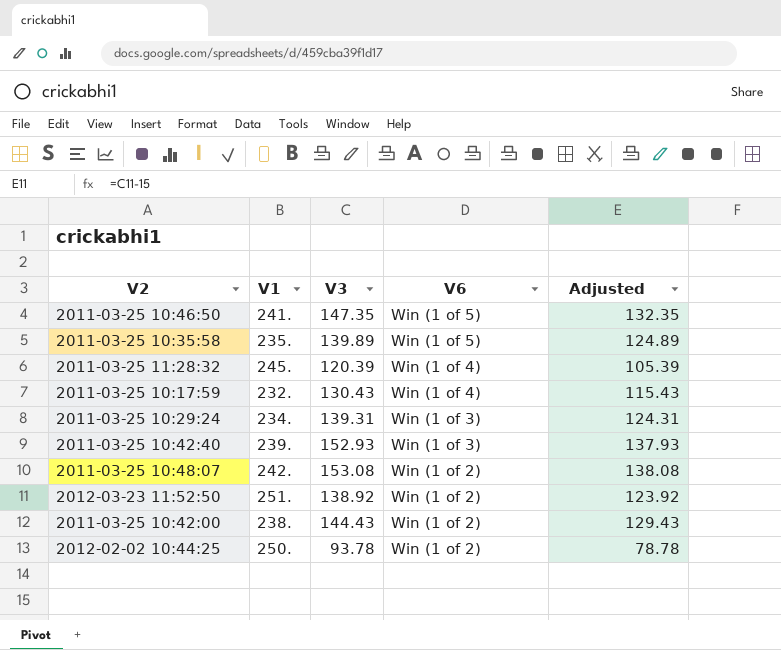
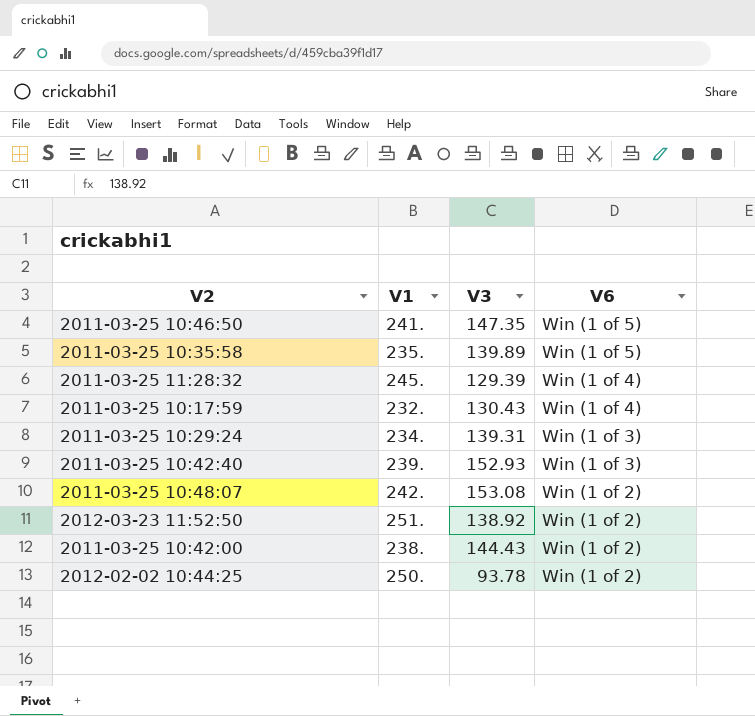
column Adjusted | formula: [V3] - 15 -> none
2011-03-25 11:28:32 | V3: 120.39 -> 129.39

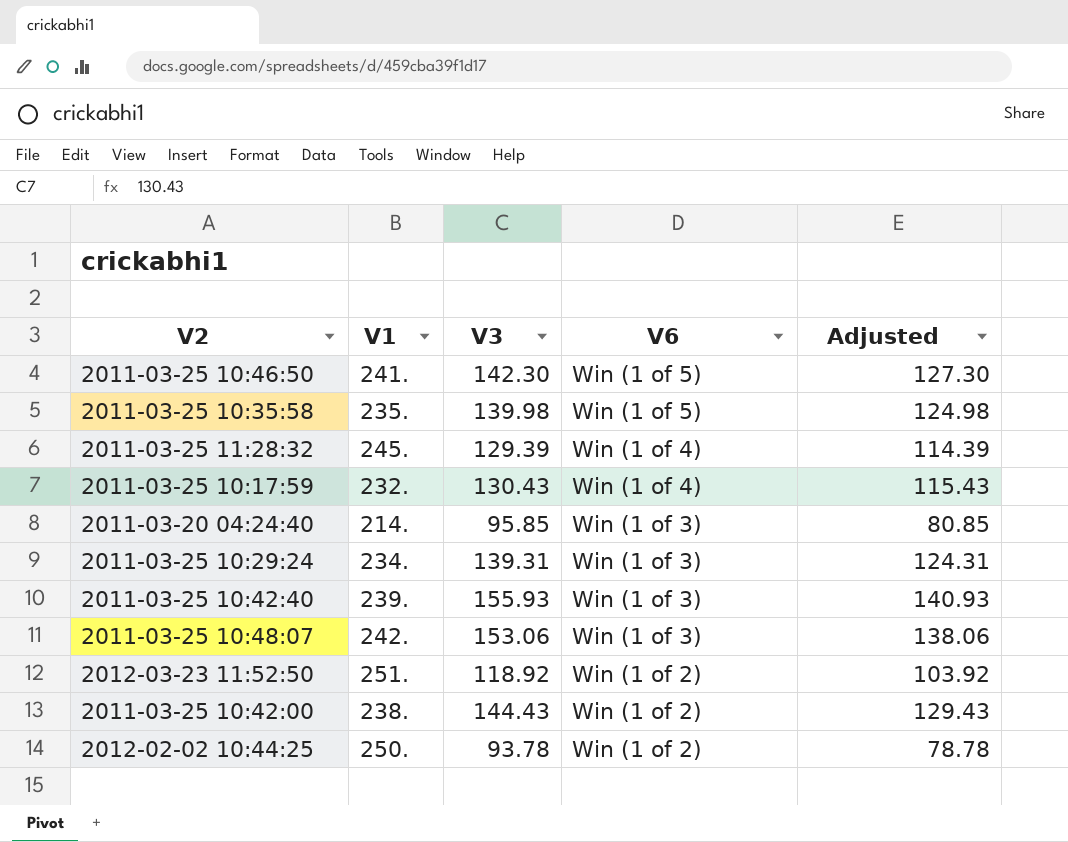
column Adjusted | formula: none -> [V3] - 15
2011-03-25 10:46:50 | V3: 147.35 -> 142.30
2011-03-25 10:35:58 | V3: 139.89 -> 139.98
row 2011-03-20 04:24:40: none -> 214. | 95.85 | Win (1 of 3) | 80.85
2011-03-25 10:42:40 | V3: 152.93 -> 155.93
2011-03-25 10:48:07 | V3: 153.08 -> 153.06
2011-03-25 10:48:07 | V6: Win (1 of 2) -> Win (1 of 3)
2012-03-23 11:52:50 | V3: 138.92 -> 118.92

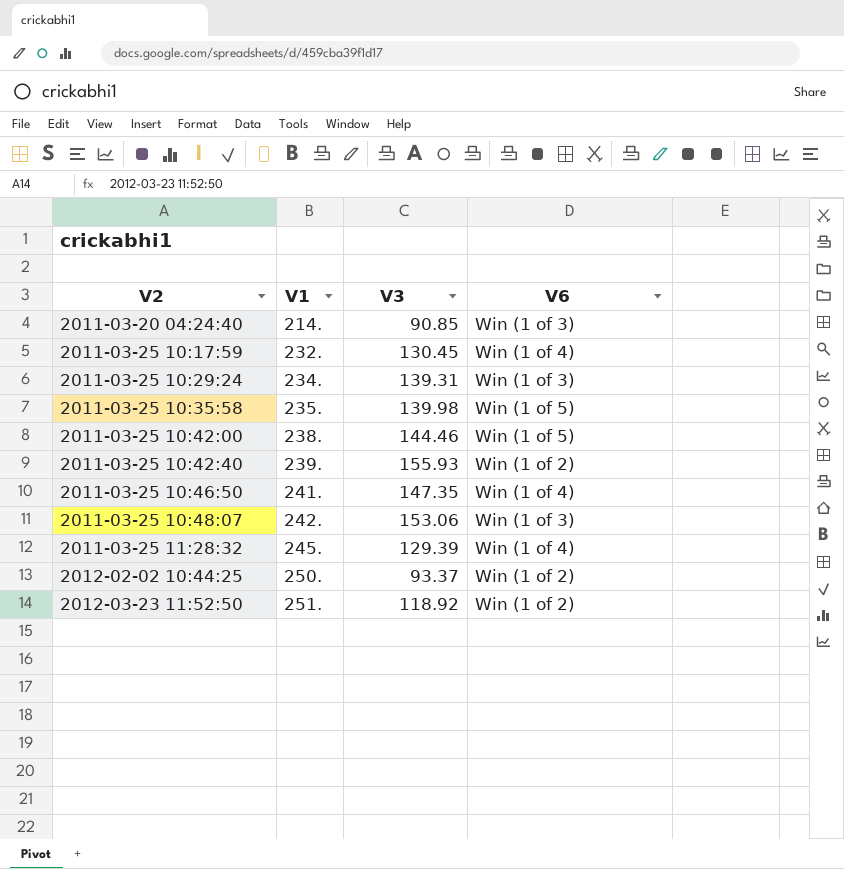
row order: V6 descending -> V2 ascending
column Adjusted | formula: [V3] - 15 -> none
2011-03-20 04:24:40 | V3: 95.85 -> 90.85
2011-03-25 10:17:59 | V3: 130.43 -> 130.45
2011-03-25 10:42:00 | V3: 144.43 -> 144.46
2011-03-25 10:42:00 | V6: Win (1 of 2) -> Win (1 of 5)
2011-03-25 10:42:40 | V6: Win (1 of 3) -> Win (1 of 2)
2011-03-25 10:46:50 | V3: 142.30 -> 147.35
2011-03-25 10:46:50 | V6: Win (1 of 5) -> Win (1 of 4)
2012-02-02 10:44:25 | V3: 93.78 -> 93.37

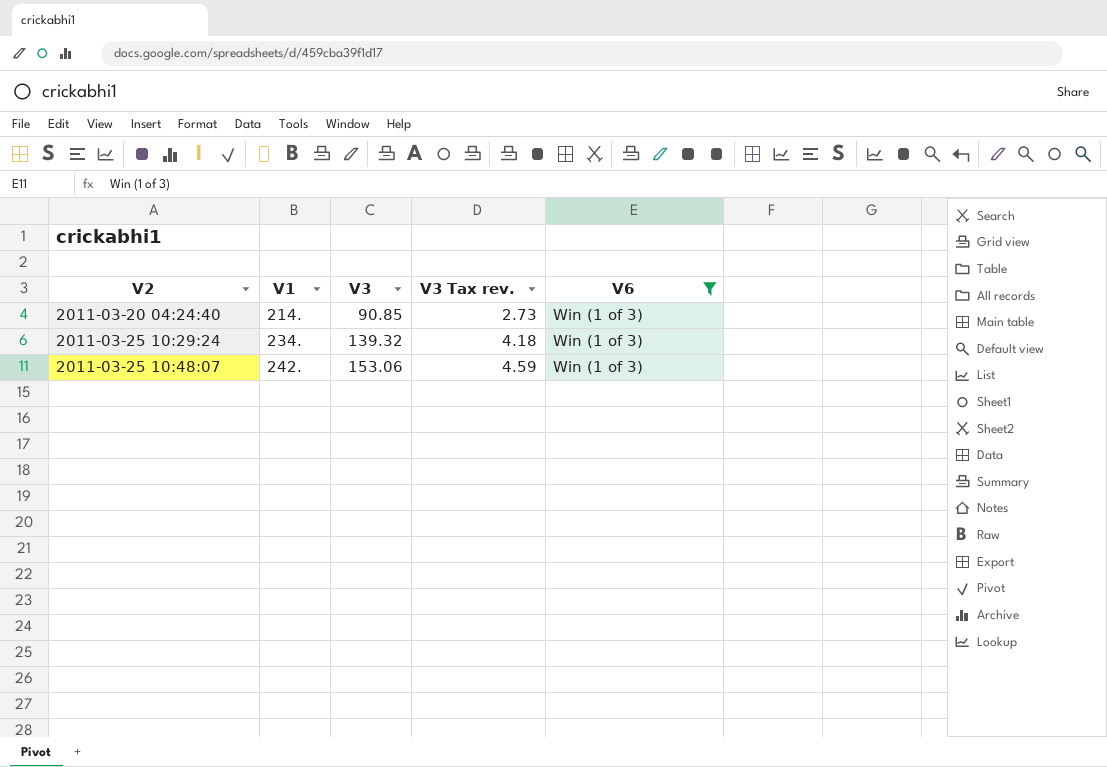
filter: none -> V6 = Win (1 of 3)
column V3 Tax rev. | formula: none -> [V3] * 0.03
2011-03-25 10:29:24 | V3: 139.31 -> 139.32

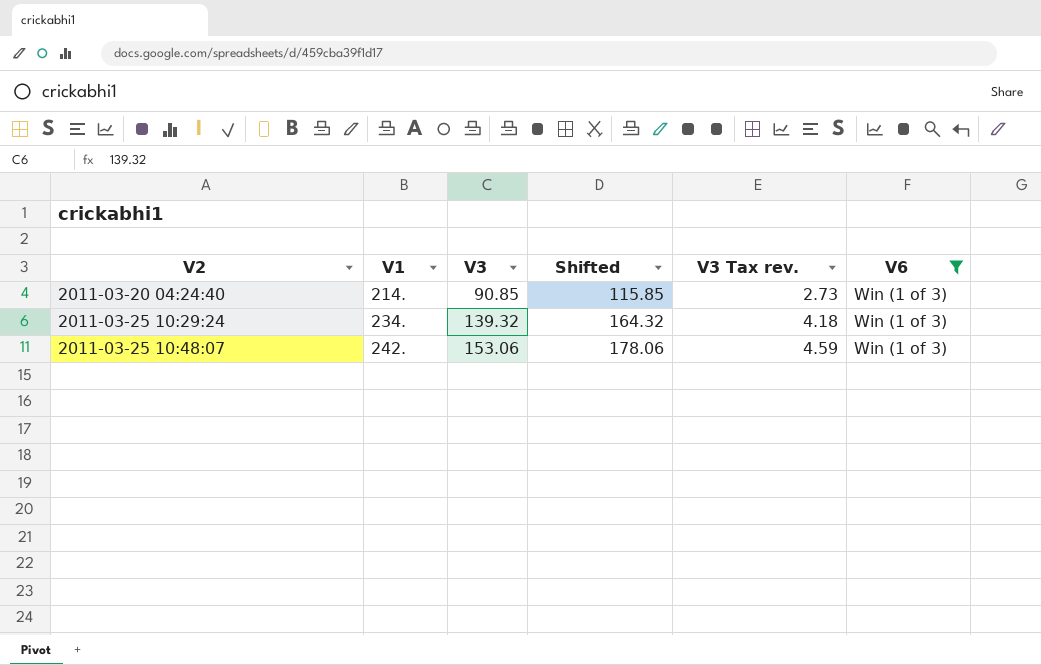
column Shifted | formula: none -> [V3] + 25

